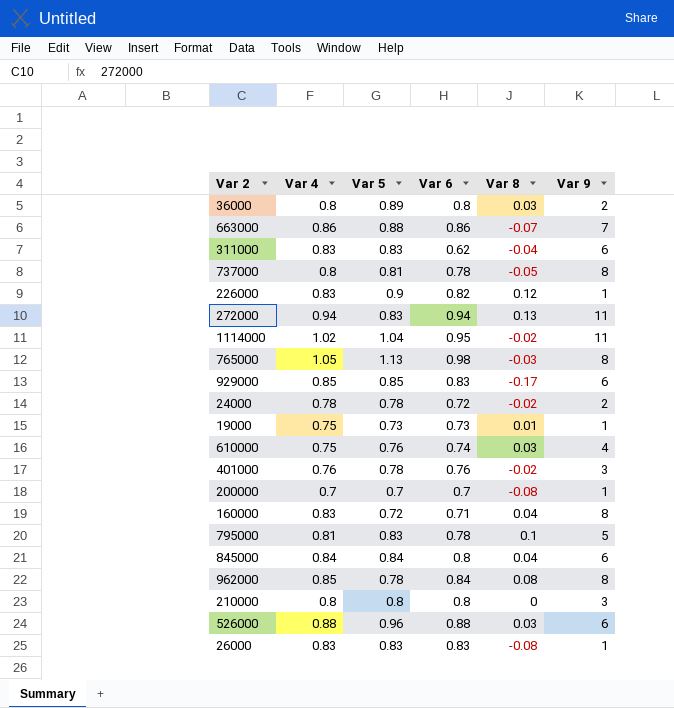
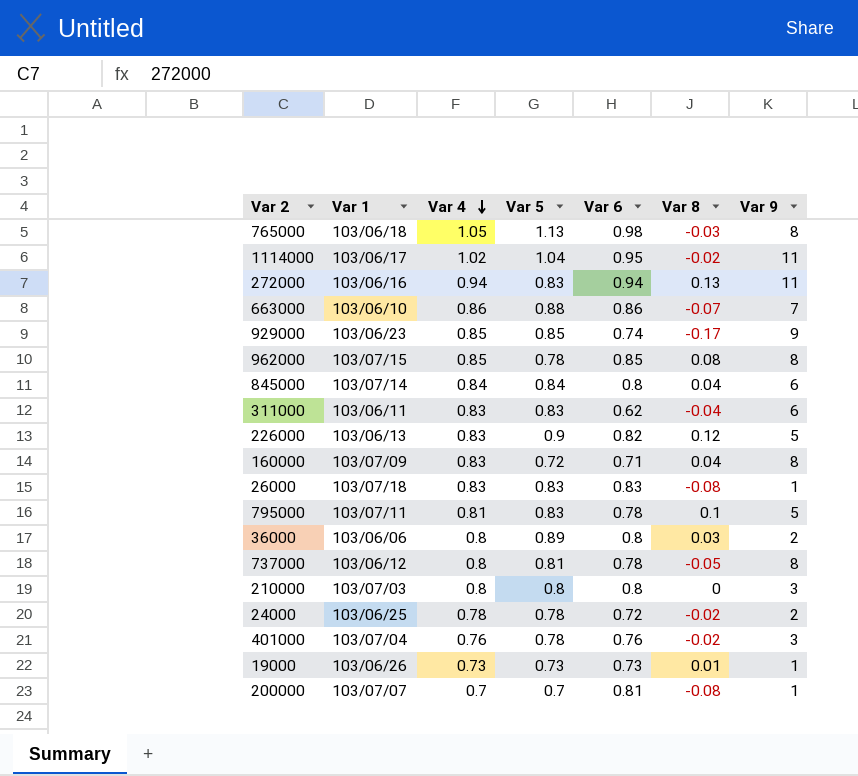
row order: none -> Var 4 descending
column Var 1 | position: none -> 2
row 610000: 0.75 | 0.76 | 0.74 | 0.03 | 4 -> none
row 526000: 0.88 | 0.96 | 0.88 | 0.03 | 6 -> none
929000 | Var 6: 0.83 -> 0.74
929000 | Var 9: 6 -> 9
962000 | Var 6: 0.84 -> 0.85
226000 | Var 9: 1 -> 5
19000 | Var 4: 0.75 -> 0.73
200000 | Var 6: 0.7 -> 0.81

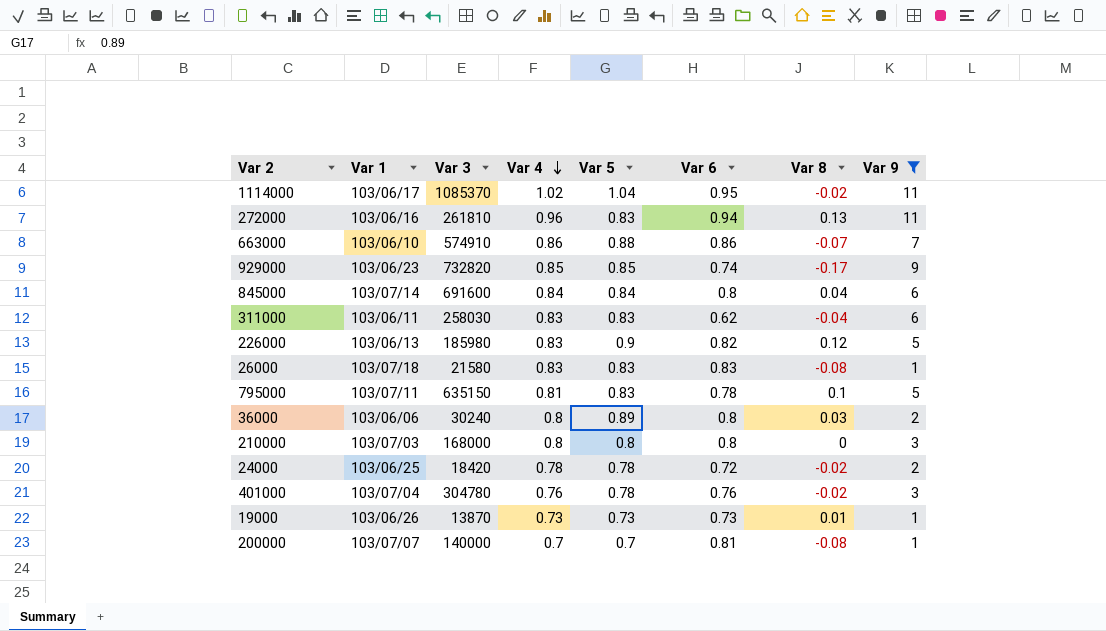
filter: none -> Var 9 != 8
column Var 3 | position: none -> 3
272000 | Var 4: 0.94 -> 0.96

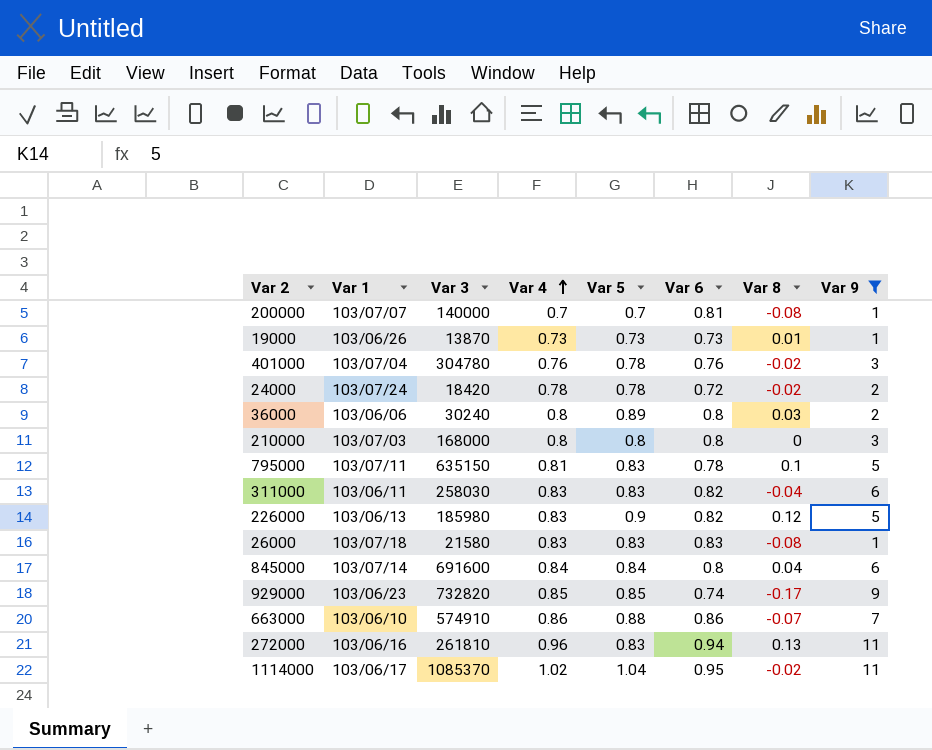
row order: Var 4 descending -> Var 4 ascending
24000 | Var 1: 103/06/25 -> 103/07/24
311000 | Var 6: 0.62 -> 0.82

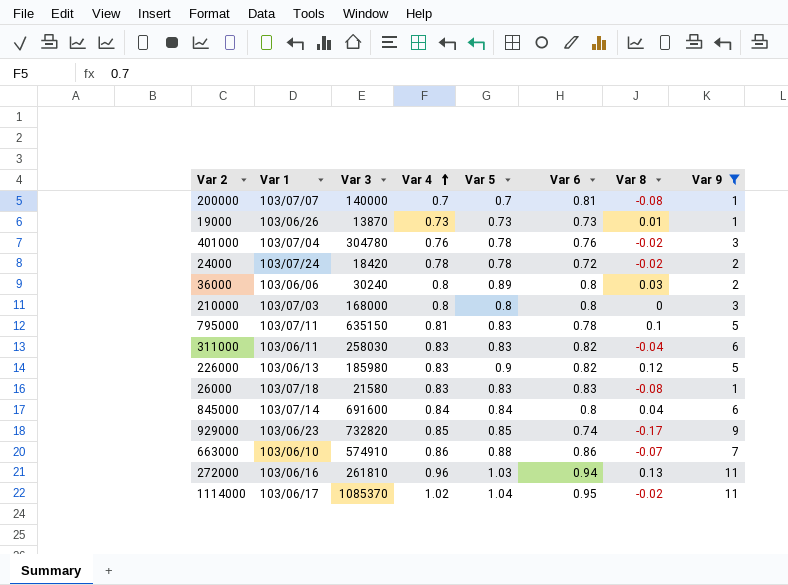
272000 | Var 5: 0.83 -> 1.03

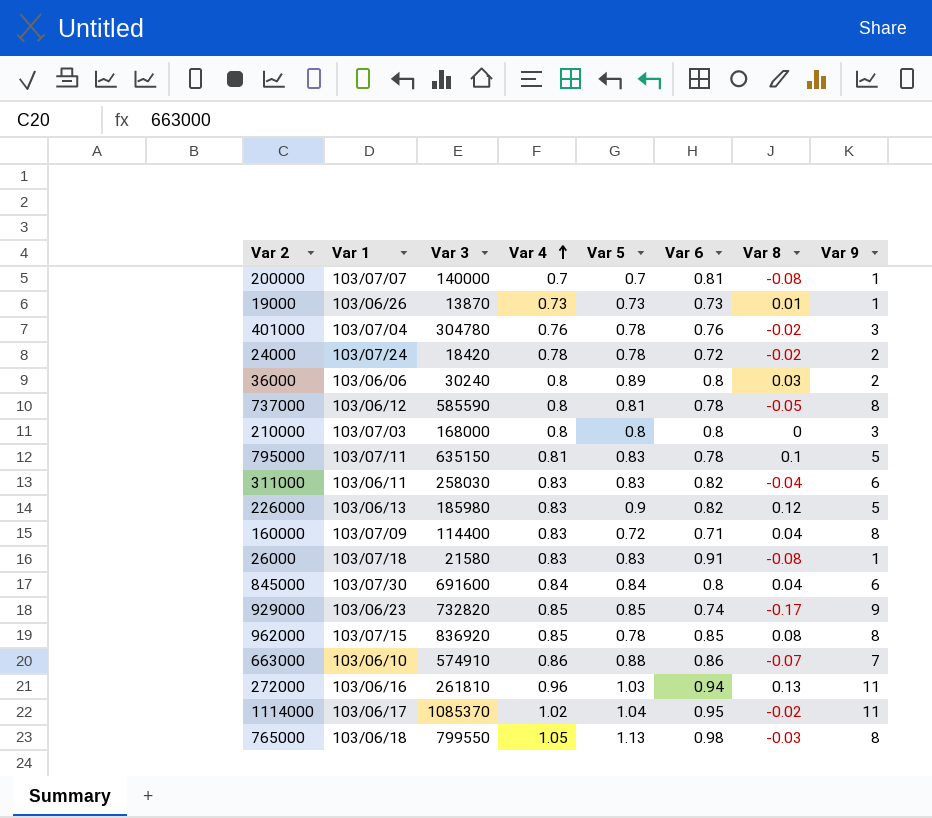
filter: Var 9 != 8 -> none
26000 | Var 6: 0.83 -> 0.91
845000 | Var 1: 103/07/14 -> 103/07/30

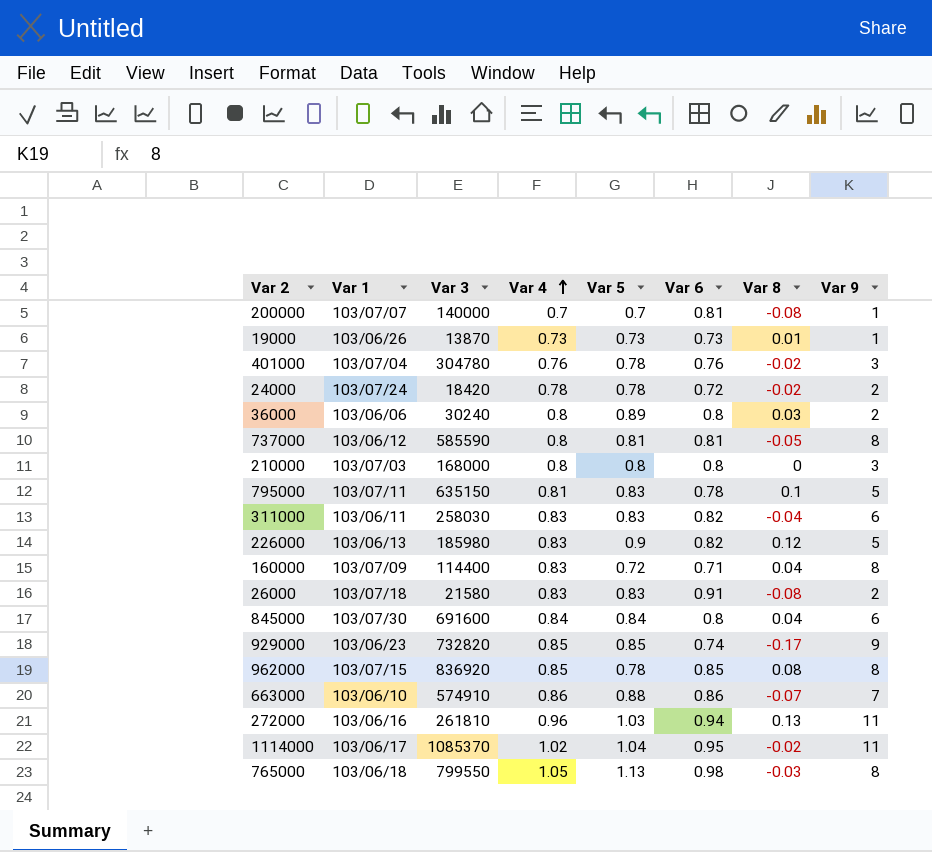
737000 | Var 6: 0.78 -> 0.81
26000 | Var 9: 1 -> 2

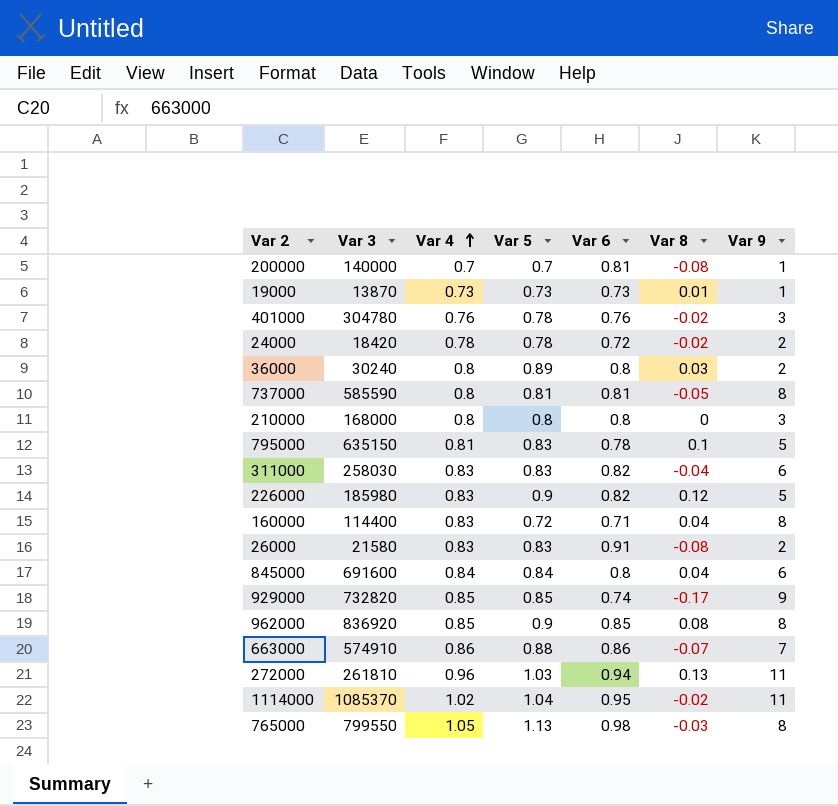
column Var 1 | position: 2 -> none
962000 | Var 5: 0.78 -> 0.9

